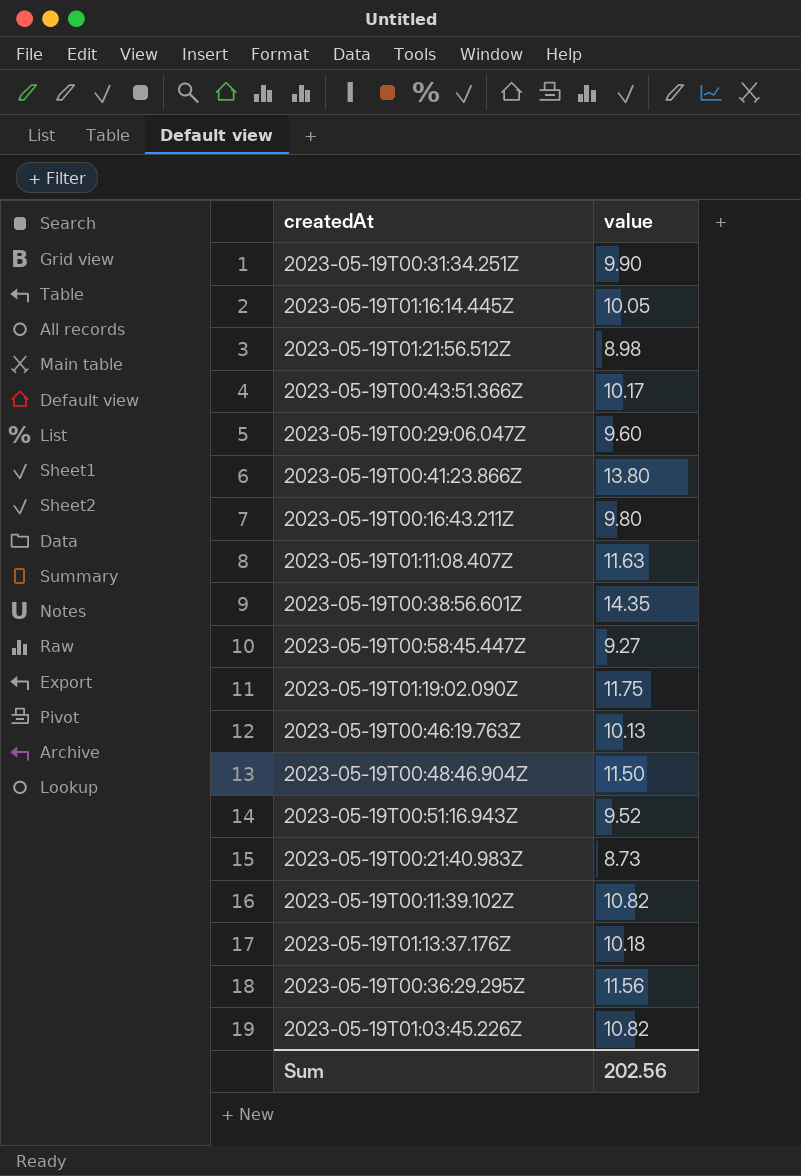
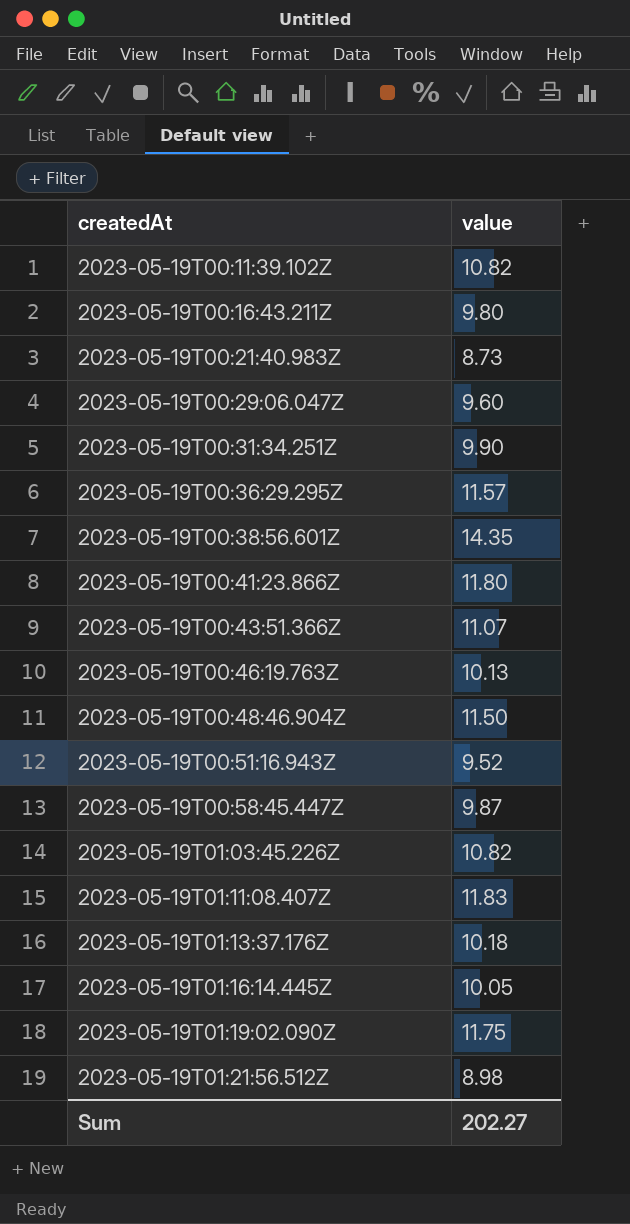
row order: none -> createdAt ascending
2023-05-19T00:36:29.295Z | value: 11.56 -> 11.57
2023-05-19T00:41:23.866Z | value: 13.80 -> 11.80
2023-05-19T00:43:51.366Z | value: 10.17 -> 11.07
2023-05-19T00:58:45.447Z | value: 9.27 -> 9.87
2023-05-19T01:11:08.407Z | value: 11.63 -> 11.83
Sum | value: 202.56 -> 202.27

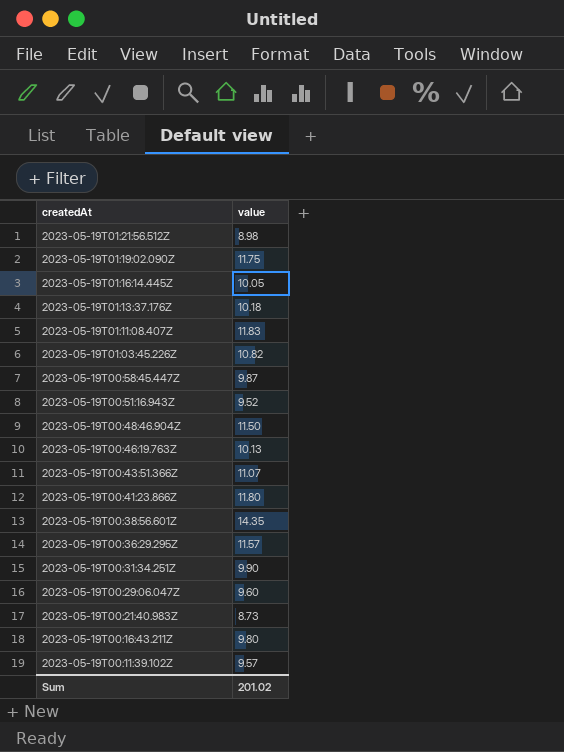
row order: createdAt ascending -> createdAt descending
2023-05-19T00:11:39.102Z | value: 10.82 -> 9.57
Sum | value: 202.27 -> 201.02

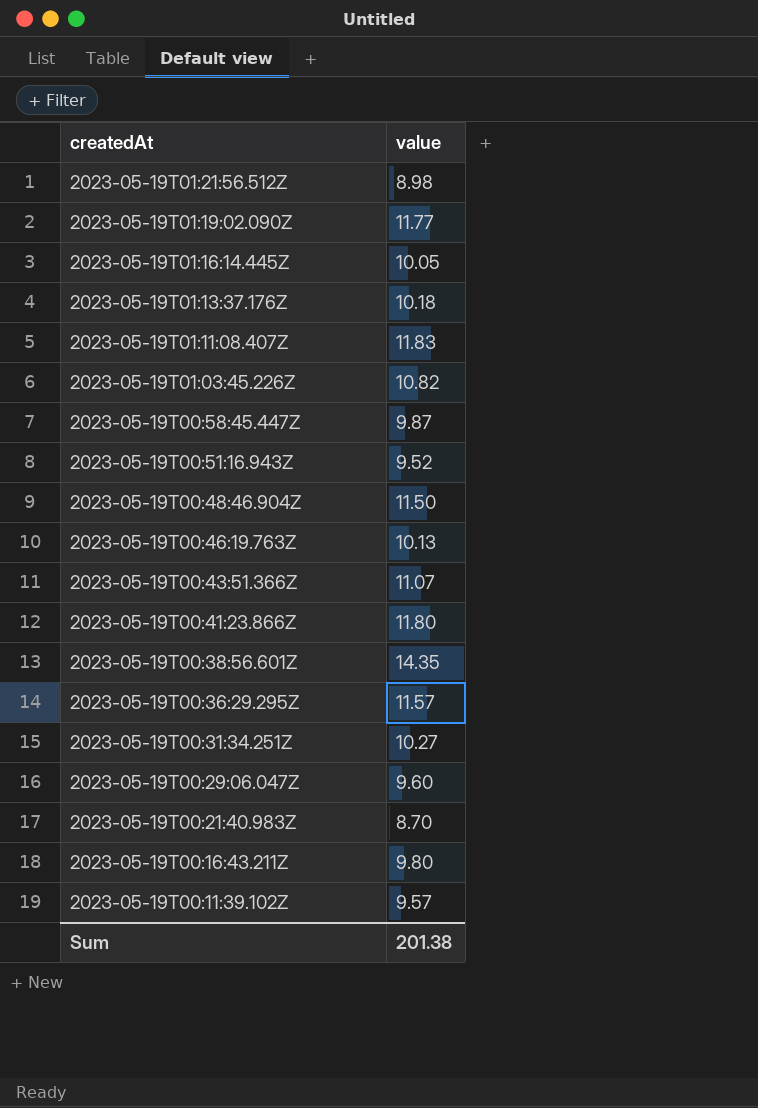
2023-05-19T01:19:02.090Z | value: 11.75 -> 11.77
2023-05-19T00:31:34.251Z | value: 9.90 -> 10.27
2023-05-19T00:21:40.983Z | value: 8.73 -> 8.70
Sum | value: 201.02 -> 201.38

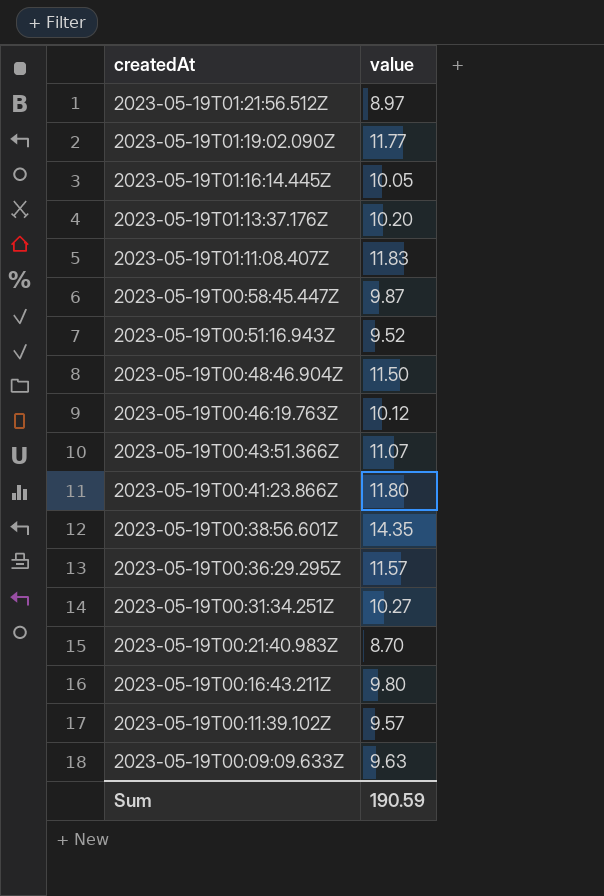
row 2023-05-19T01:03:45.226Z: 10.82 -> none
row 2023-05-19T00:29:06.047Z: 9.60 -> none
2023-05-19T01:21:56.512Z | value: 8.98 -> 8.97
2023-05-19T01:13:37.176Z | value: 10.18 -> 10.20
2023-05-19T00:46:19.763Z | value: 10.13 -> 10.12
row 2023-05-19T00:09:09.633Z: none -> 9.63
Sum | value: 201.38 -> 190.59

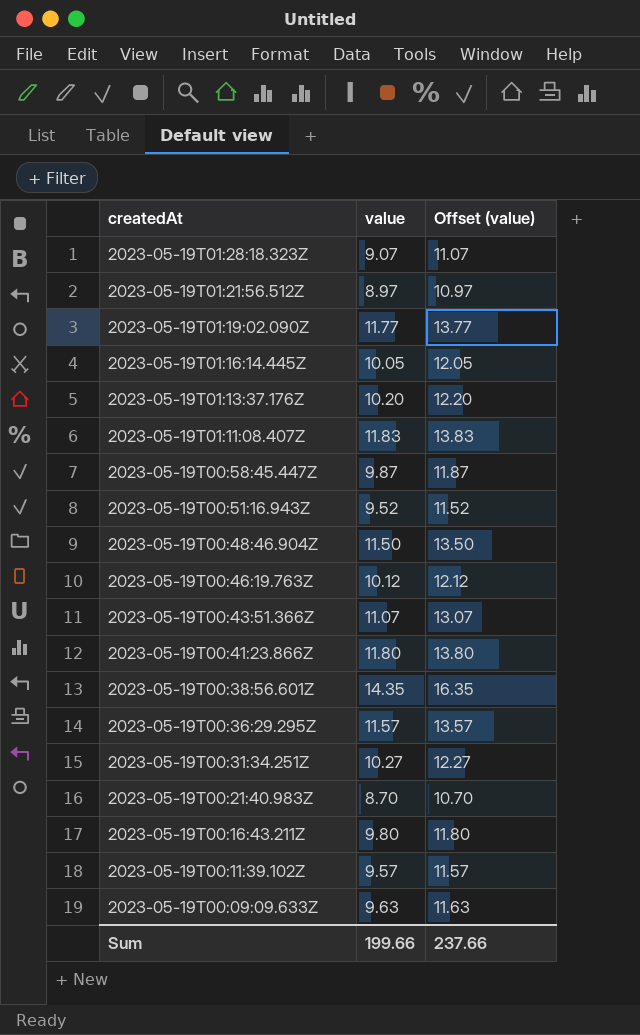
column Offset (value) | formula: none -> [value] + 2
row 2023-05-19T01:28:18.323Z: none -> 9.07 | 11.07
Sum | value: 190.59 -> 199.66

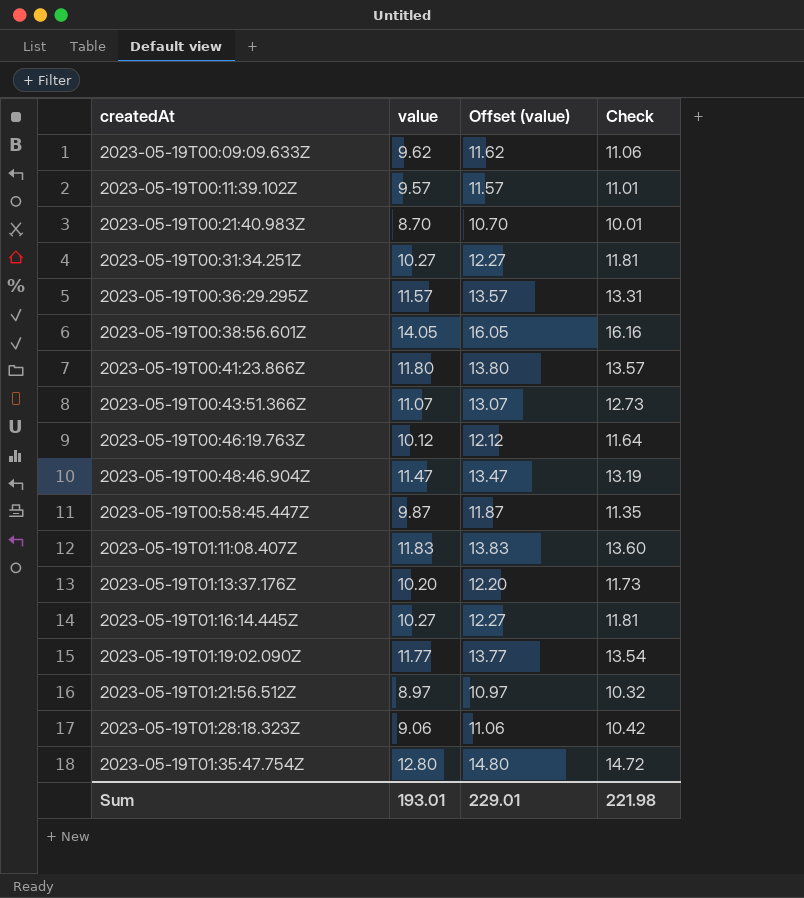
row order: createdAt descending -> createdAt ascending
column Check | formula: none -> [value] * 1.15
row 2023-05-19T00:51:16.943Z: 9.52 | 11.52 -> none
row 2023-05-19T00:16:43.211Z: 9.80 | 11.80 -> none
2023-05-19T00:09:09.633Z | value: 9.63 -> 9.62
2023-05-19T00:09:09.633Z | Offset (value): 11.63 -> 11.62
2023-05-19T00:38:56.601Z | value: 14.35 -> 14.05
2023-05-19T00:38:56.601Z | Offset (value): 16.35 -> 16.05
2023-05-19T00:48:46.904Z | value: 11.50 -> 11.47
2023-05-19T00:48:46.904Z | Offset (value): 13.50 -> 13.47
2023-05-19T01:16:14.445Z | value: 10.05 -> 10.27
2023-05-19T01:16:14.445Z | Offset (value): 12.05 -> 12.27
2023-05-19T01:28:18.323Z | value: 9.07 -> 9.06
2023-05-19T01:28:18.323Z | Offset (value): 11.07 -> 11.06
row 2023-05-19T01:35:47.754Z: none -> 12.80 | 14.80 | 14.72
Sum | value: 199.66 -> 193.01
Sum | Offset (value): 237.66 -> 229.01

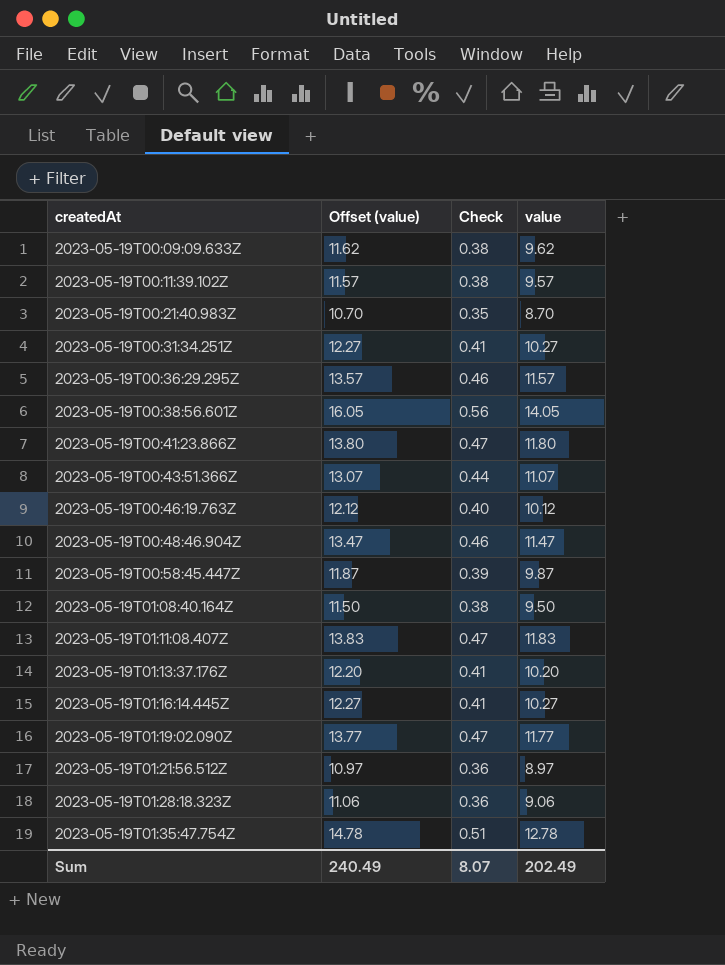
column Check | formula: [value] * 1.15 -> [value] * 0.04
column value | position: 2 -> 4
row 2023-05-19T01:08:40.164Z: none -> 11.50 | 0.38 | 9.50
2023-05-19T01:35:47.754Z | Offset (value): 14.80 -> 14.78
2023-05-19T01:35:47.754Z | value: 12.80 -> 12.78
Sum | Offset (value): 229.01 -> 240.49
Sum | Check: 221.98 -> 8.07
Sum | value: 193.01 -> 202.49

